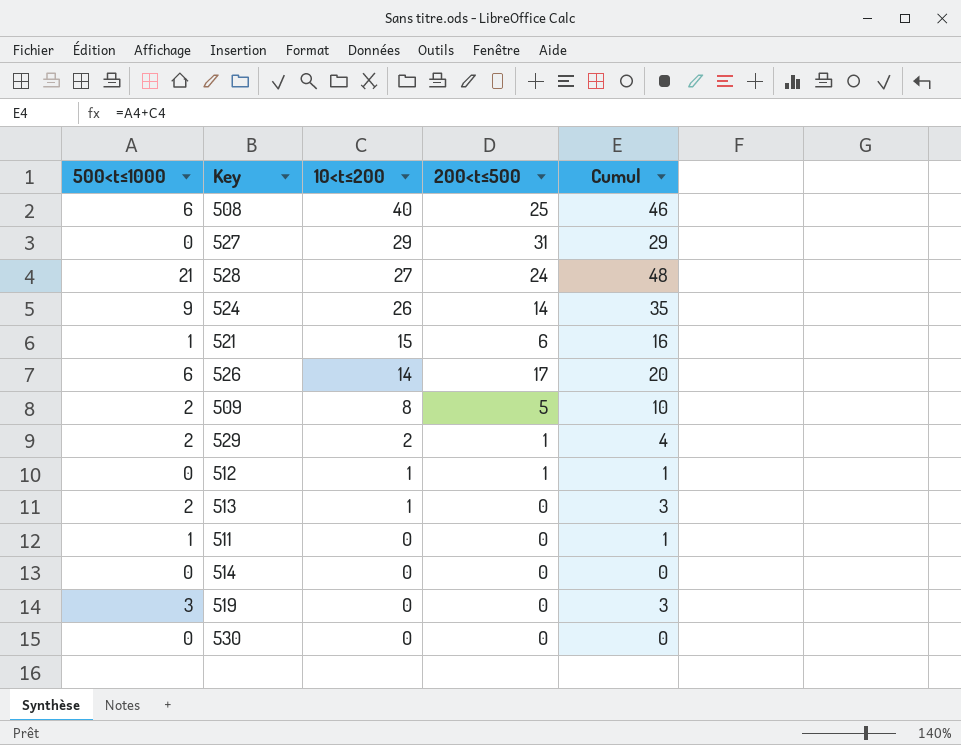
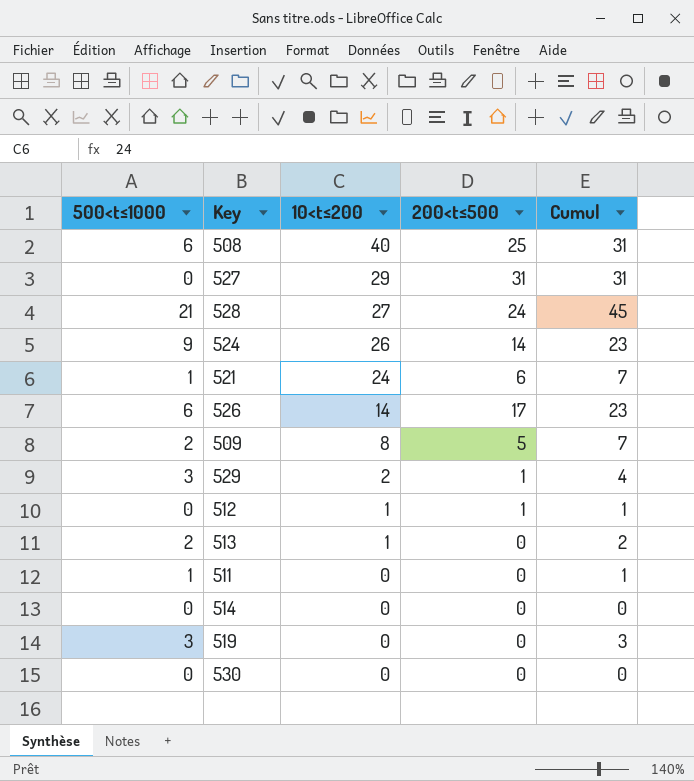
column Cumul | formula: [500<t≤1000] + [10<t≤200] -> [500<t≤1000] + [200<t≤500]
521 | 10<t≤200: 15 -> 24
529 | 500<t≤1000: 2 -> 3

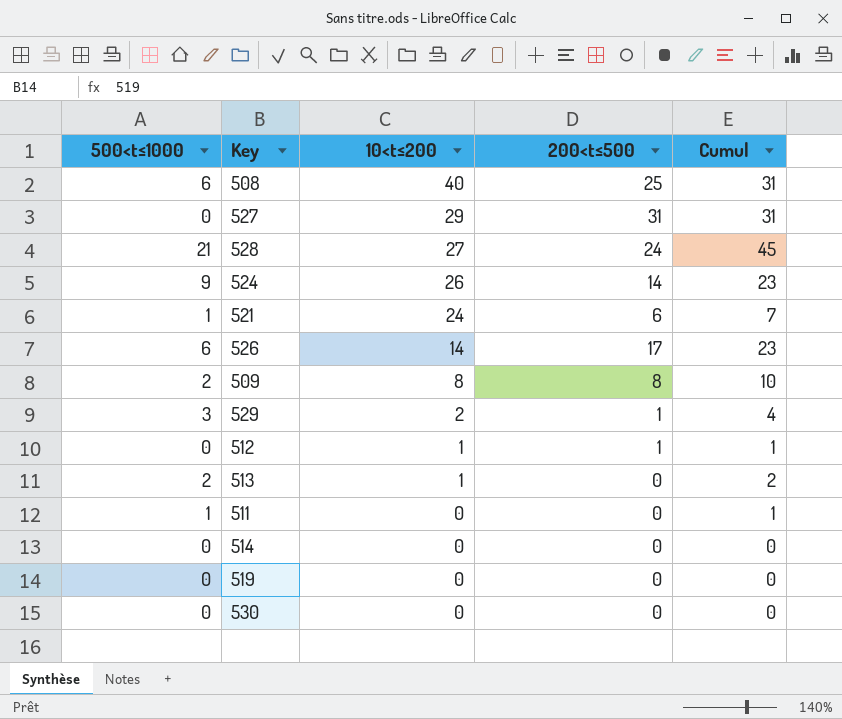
509 | 200<t≤500: 5 -> 8
509 | Cumul: 7 -> 10
519 | 500<t≤1000: 3 -> 0
519 | Cumul: 3 -> 0

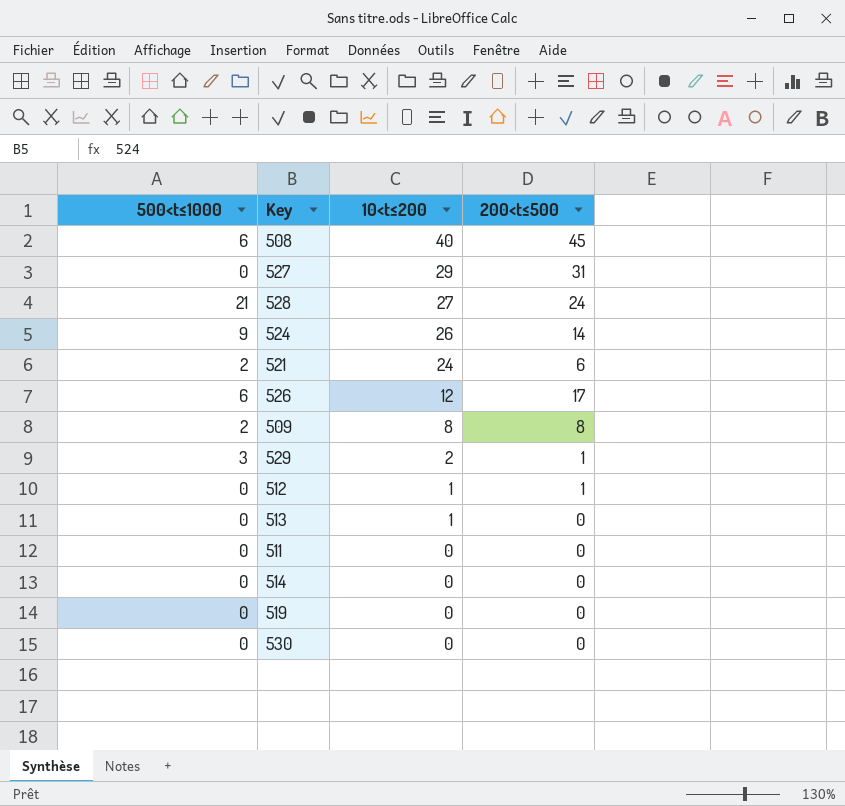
column Cumul | formula: [500<t≤1000] + [200<t≤500] -> none
508 | 200<t≤500: 25 -> 45
521 | 500<t≤1000: 1 -> 2
526 | 10<t≤200: 14 -> 12
513 | 500<t≤1000: 2 -> 0
511 | 500<t≤1000: 1 -> 0

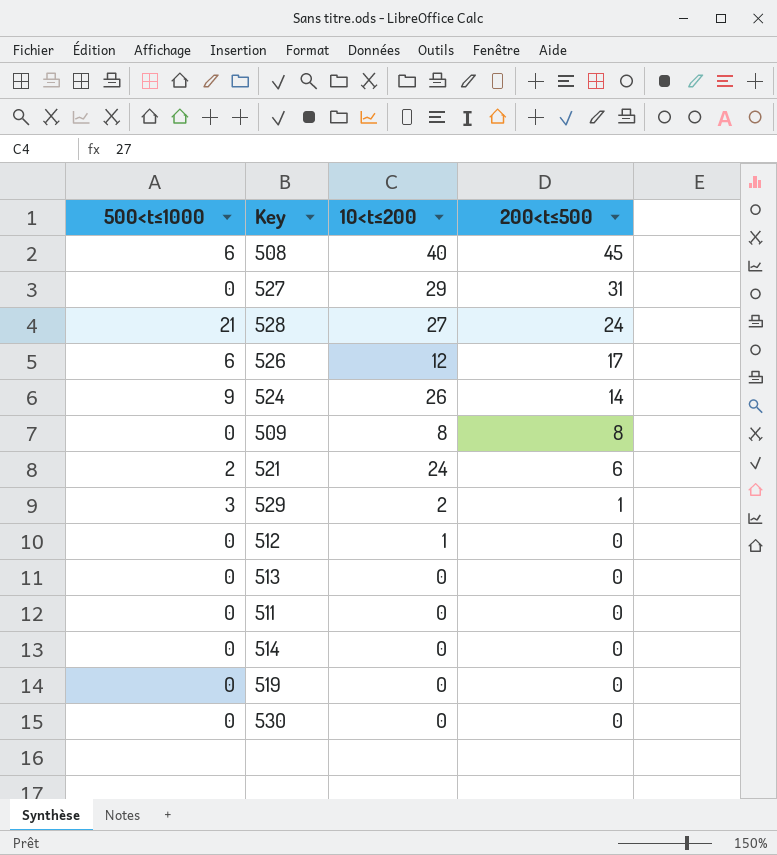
row order: 10<t≤200 descending -> 200<t≤500 descending
509 | 500<t≤1000: 2 -> 0
512 | 200<t≤500: 1 -> 0
513 | 10<t≤200: 1 -> 0

